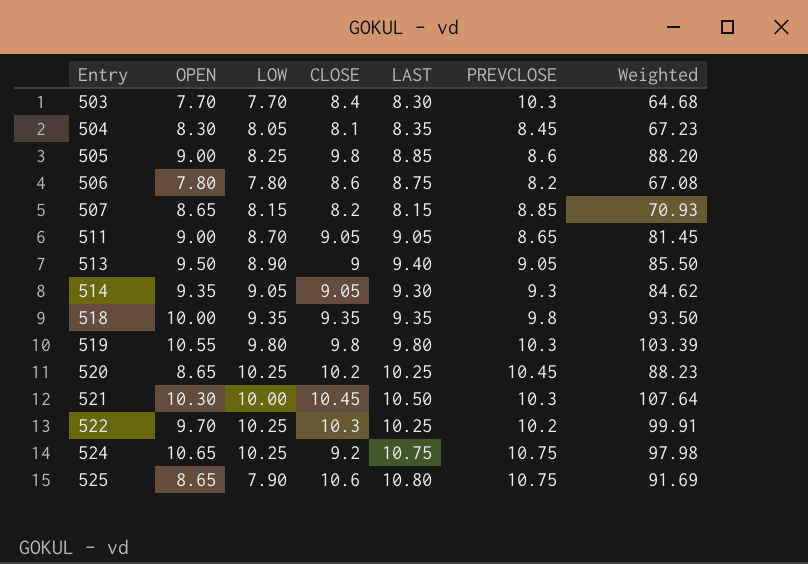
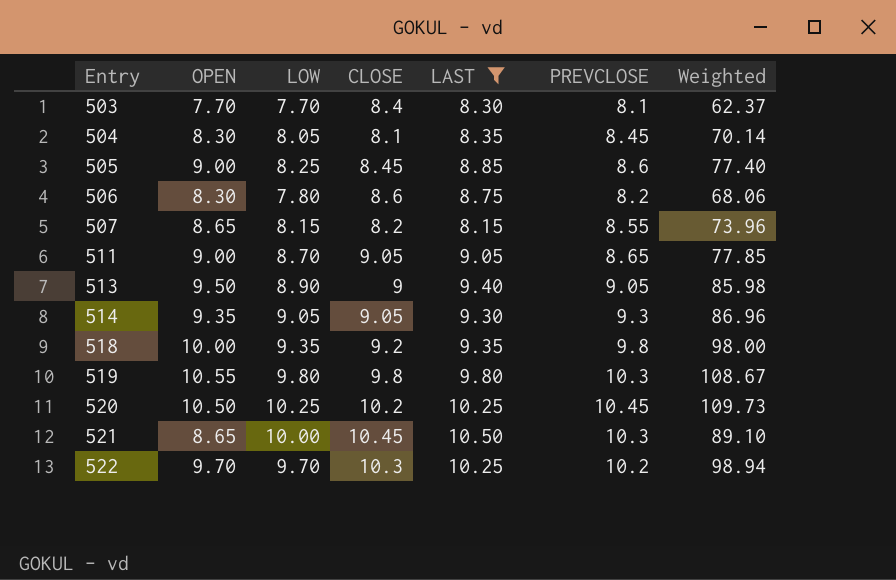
filter: none -> LAST <= 10.50
column Weighted | formula: [OPEN] * [CLOSE] -> [OPEN] * [PREVCLOSE]
503 | PREVCLOSE: 10.3 -> 8.1
505 | CLOSE: 9.8 -> 8.45
506 | OPEN: 7.80 -> 8.30
507 | PREVCLOSE: 8.85 -> 8.55
518 | CLOSE: 9.35 -> 9.2
520 | OPEN: 8.65 -> 10.50
521 | OPEN: 10.30 -> 8.65
522 | LOW: 10.25 -> 9.70

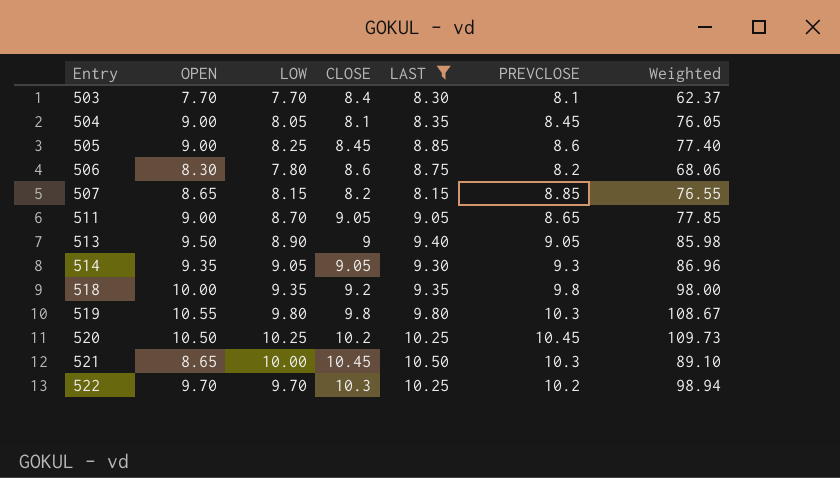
504 | OPEN: 8.30 -> 9.00
504 | Weighted: 70.14 -> 76.05
507 | PREVCLOSE: 8.55 -> 8.85
507 | Weighted: 73.96 -> 76.55

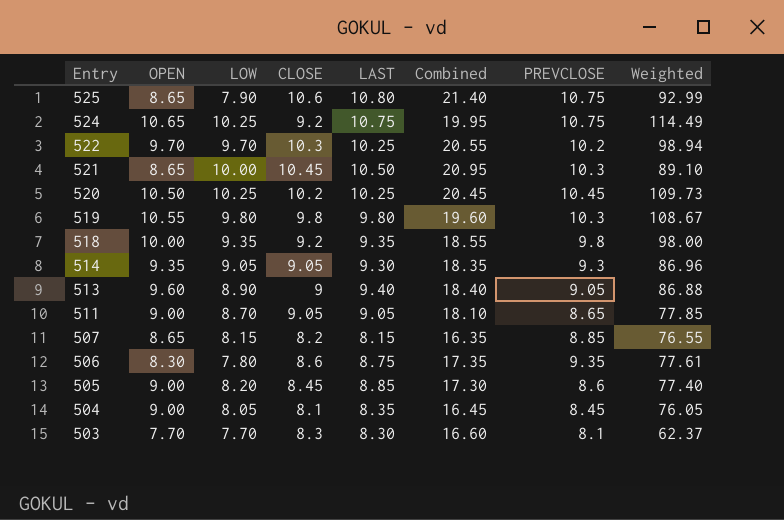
filter: LAST <= 10.50 -> none
row order: Entry ascending -> Entry descending
column Combined | formula: none -> [CLOSE] + [LAST]
513 | OPEN: 9.50 -> 9.60
513 | Weighted: 85.98 -> 86.88
506 | PREVCLOSE: 8.2 -> 9.35
506 | Weighted: 68.06 -> 77.61
505 | LOW: 8.25 -> 8.20
503 | CLOSE: 8.4 -> 8.3

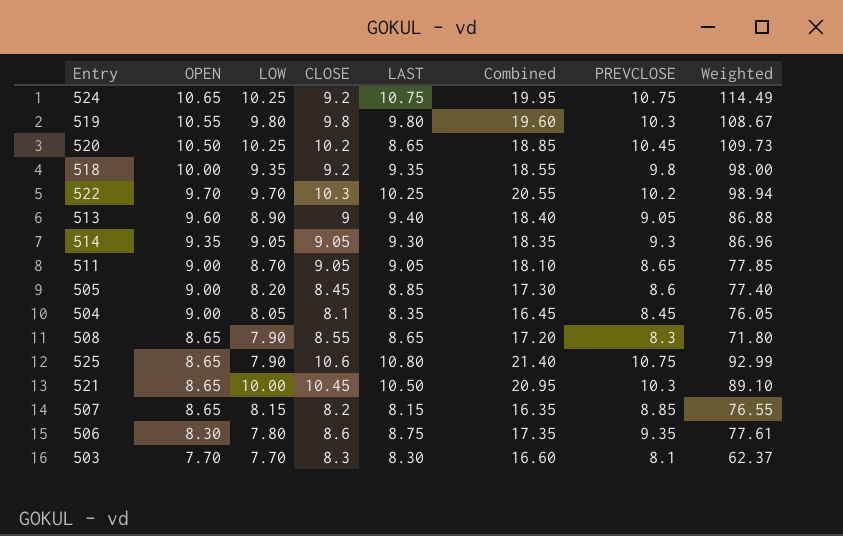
row order: Entry descending -> OPEN descending
520 | LAST: 10.25 -> 8.65
520 | Combined: 20.45 -> 18.85
row 508: none -> 8.65 | 7.90 | 8.55 | 8.65 | 17.20 | 8.3 | 71.80

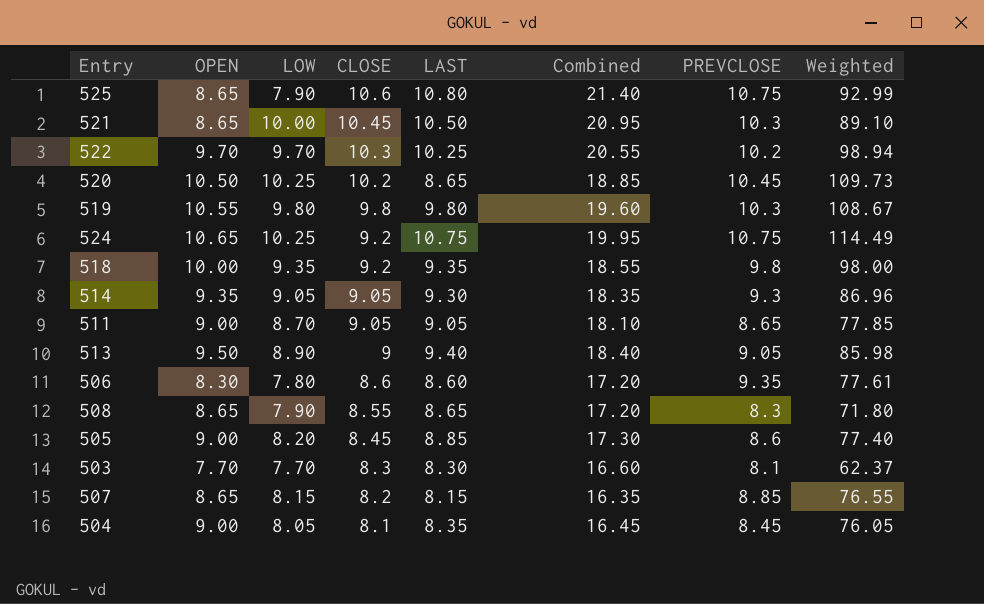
row order: OPEN descending -> CLOSE descending
513 | OPEN: 9.60 -> 9.50
513 | Weighted: 86.88 -> 85.98
506 | LAST: 8.75 -> 8.60
506 | Combined: 17.35 -> 17.20

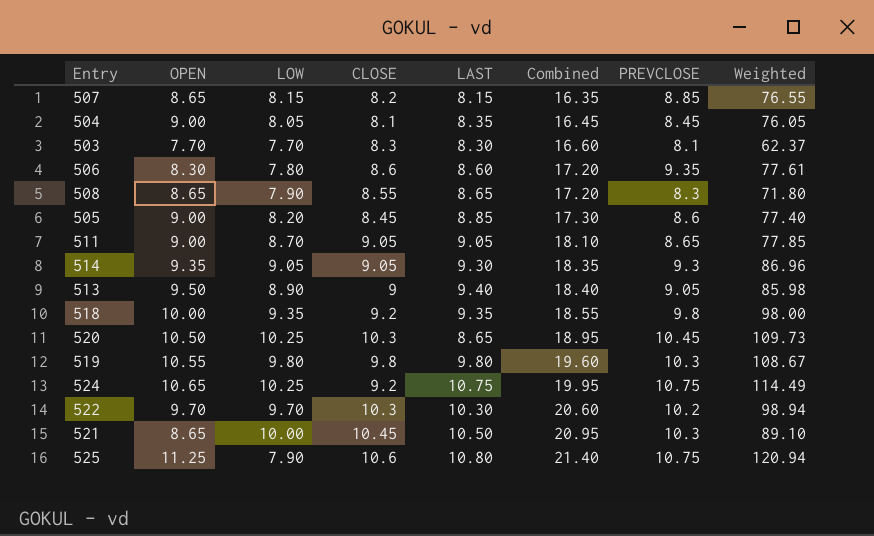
row order: CLOSE descending -> Combined ascending
520 | CLOSE: 10.2 -> 10.3
520 | Combined: 18.85 -> 18.95
522 | LAST: 10.25 -> 10.30
522 | Combined: 20.55 -> 20.60
525 | OPEN: 8.65 -> 11.25
525 | Weighted: 92.99 -> 120.94

